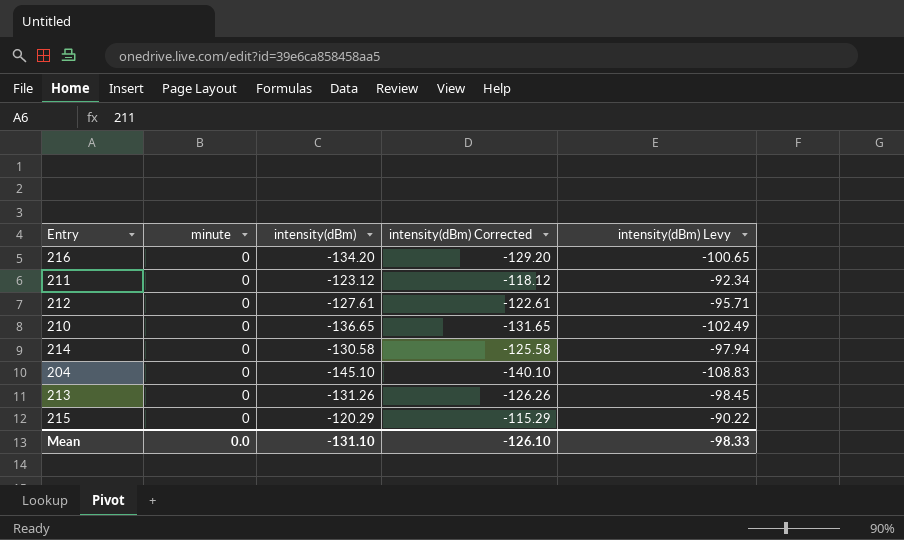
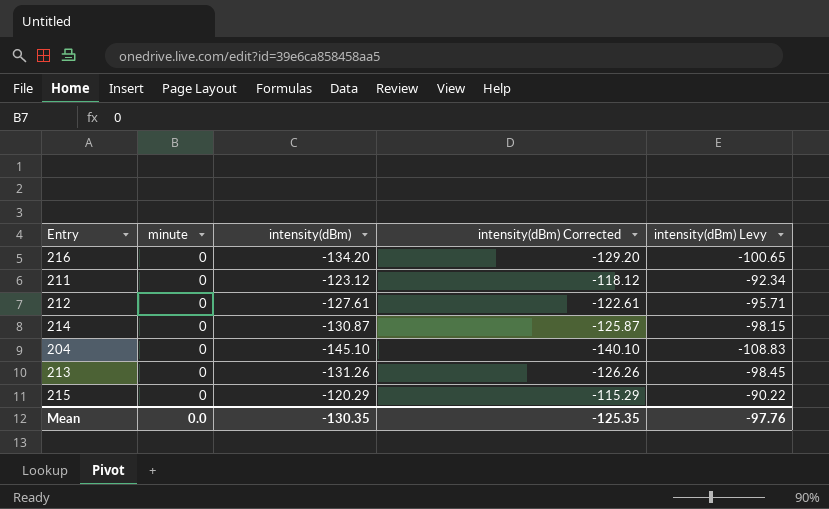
row 210: 0 | -136.65 | -131.65 | -102.49 -> none
214 | intensity(dBm): -130.58 -> -130.87
214 | intensity(dBm) Corrected: -125.58 -> -125.87
214 | intensity(dBm) Levy: -97.94 -> -98.15
Mean | intensity(dBm): -131.10 -> -130.35
Mean | intensity(dBm) Corrected: -126.10 -> -125.35
Mean | intensity(dBm) Levy: -98.33 -> -97.76

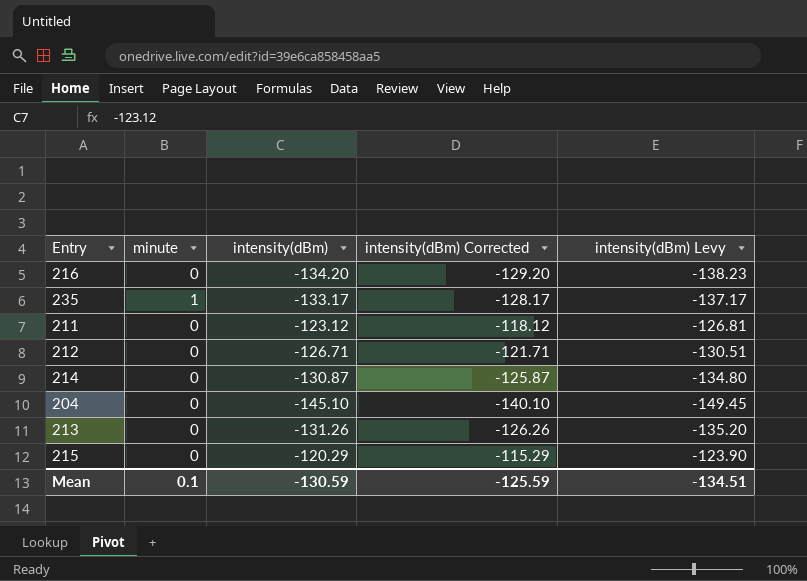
column intensity(dBm) Levy | formula: [intensity(dBm)] * 0.75 -> [intensity(dBm)] * 1.03
row 235: none -> 1 | -133.17 | -128.17 | -137.17
212 | intensity(dBm): -127.61 -> -126.71
212 | intensity(dBm) Corrected: -122.61 -> -121.71
Mean | minute: 0.0 -> 0.1
Mean | intensity(dBm): -130.35 -> -130.59
Mean | intensity(dBm) Corrected: -125.35 -> -125.59
Mean | intensity(dBm) Levy: -97.76 -> -134.51

